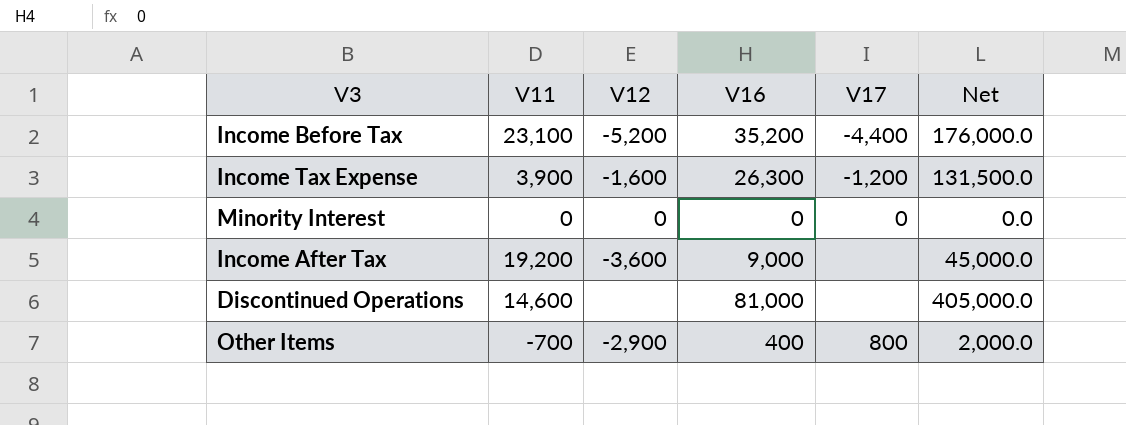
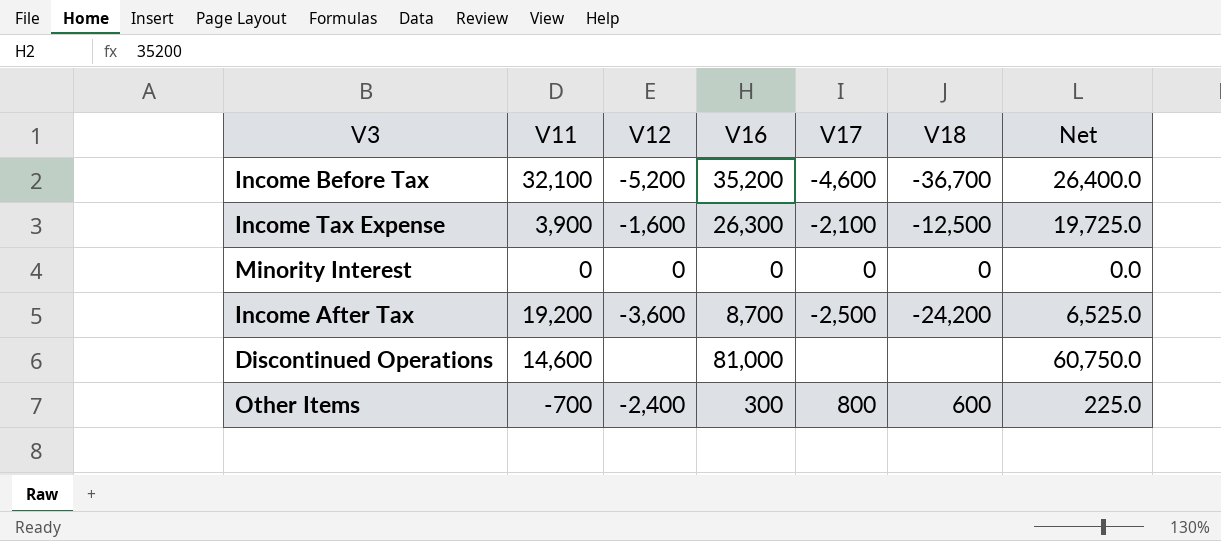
column V18 | position: none -> 6
column Net | formula: [V16] * 5 -> [V16] * 0.75
Income Before Tax | V11: 23,100 -> 32,100
Income Before Tax | V17: -4,400 -> -4,600
Income Tax Expense | V17: -1,200 -> -2,100
Income After Tax | V16: 9,000 -> 8,700
Income After Tax | V17: none -> -2,500
Other Items | V12: -2,900 -> -2,400
Other Items | V16: 400 -> 300

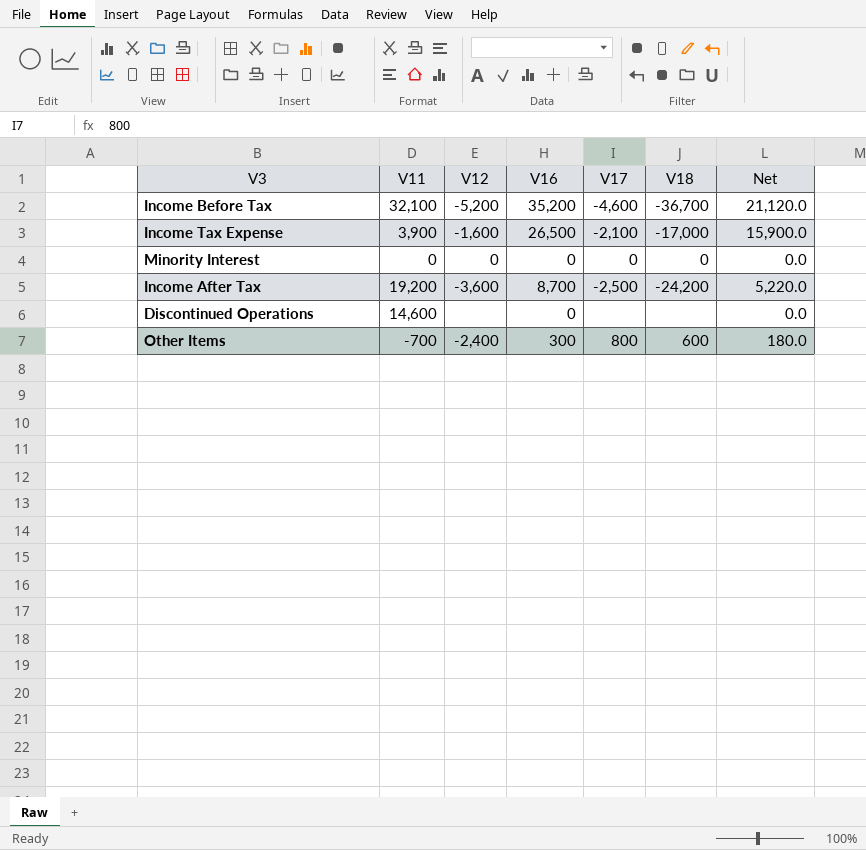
column Net | formula: [V16] * 0.75 -> [V16] * 0.6
Income Tax Expense | V16: 26,300 -> 26,500
Income Tax Expense | V18: -12,500 -> -17,000
Discontinued Operations | V16: 81,000 -> 0

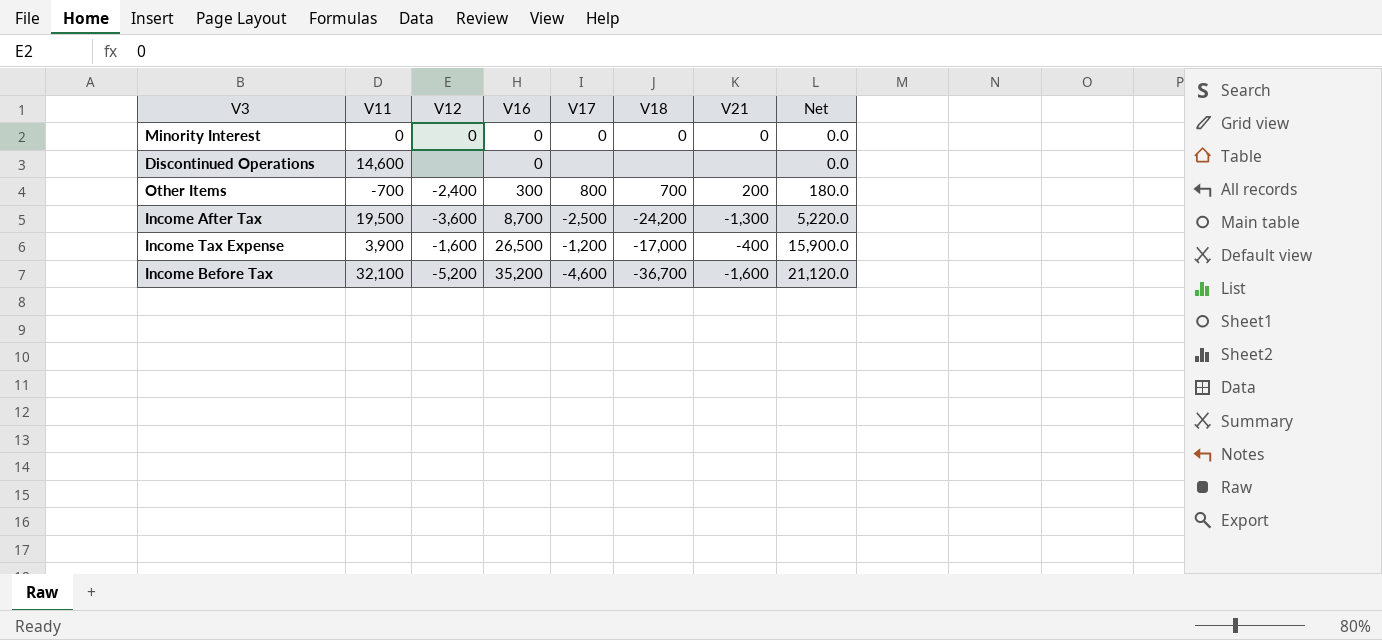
row order: none -> V16 ascending
column V21 | position: none -> 7
Other Items | V18: 600 -> 700
Income After Tax | V11: 19,200 -> 19,500
Income Tax Expense | V17: -2,100 -> -1,200

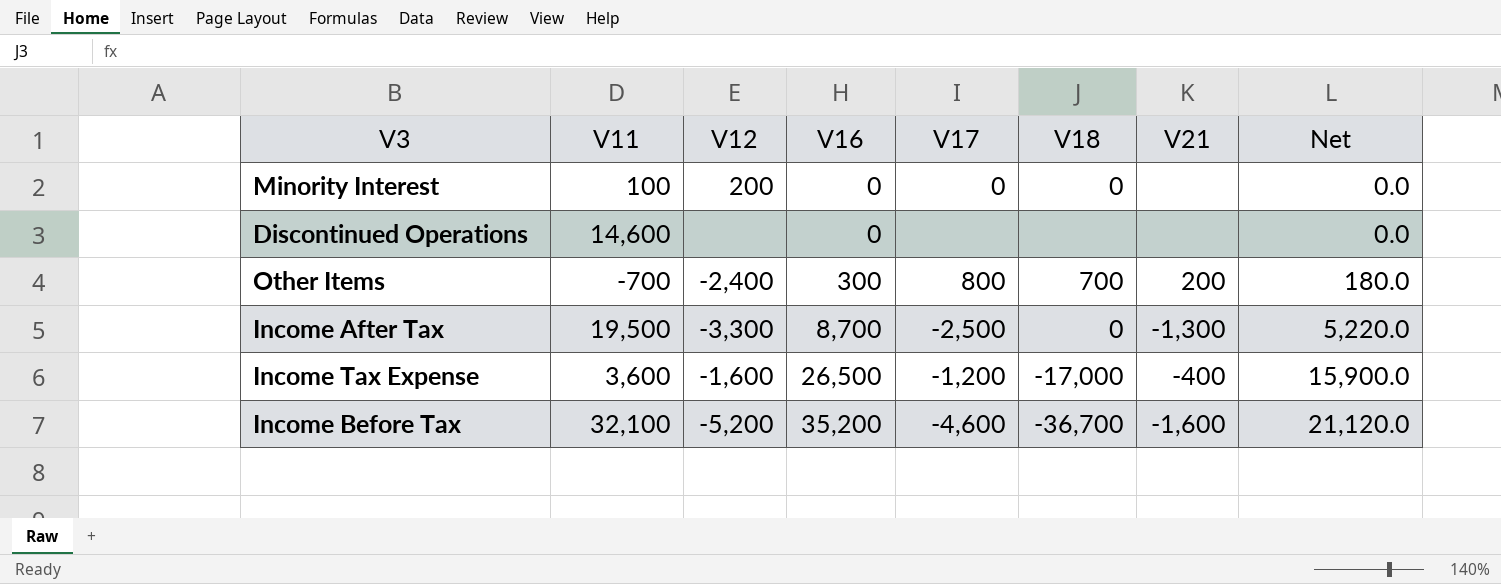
Minority Interest | V11: 0 -> 100
Minority Interest | V12: 0 -> 200
Minority Interest | V21: 0 -> none
Income After Tax | V12: -3,600 -> -3,300
Income After Tax | V18: -24,200 -> 0
Income Tax Expense | V11: 3,900 -> 3,600

